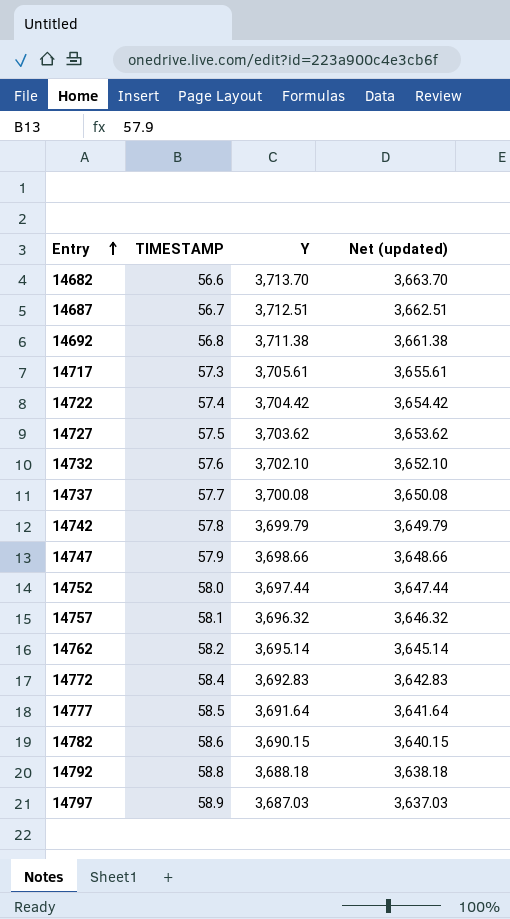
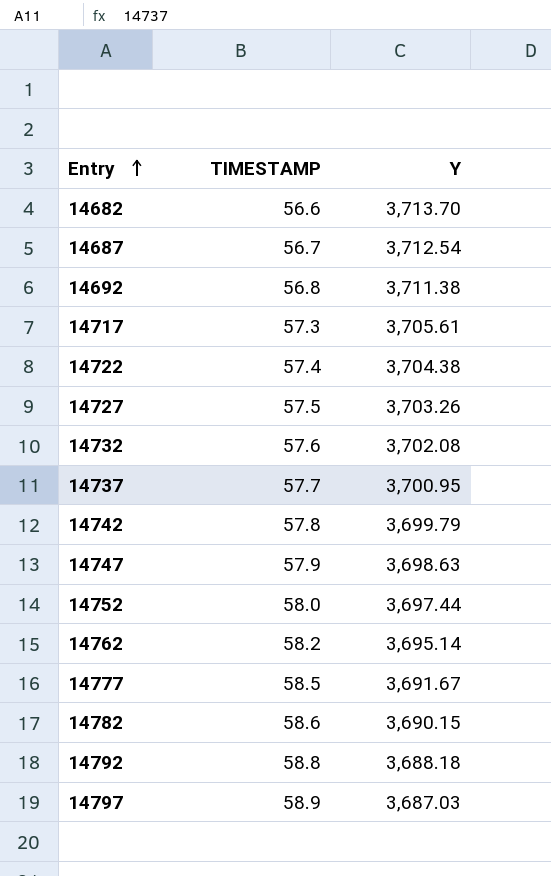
column Net (updated) | formula: [Y] - 50 -> none
row 14757: 58.1 | 3,696.32 | 3,646.32 -> none
row 14772: 58.4 | 3,692.83 | 3,642.83 -> none
14687 | Y: 3,712.51 -> 3,712.54
14722 | Y: 3,704.42 -> 3,704.38
14727 | Y: 3,703.62 -> 3,703.26
14732 | Y: 3,702.10 -> 3,702.08
14737 | Y: 3,700.08 -> 3,700.95
14747 | Y: 3,698.66 -> 3,698.63
14777 | Y: 3,691.64 -> 3,691.67

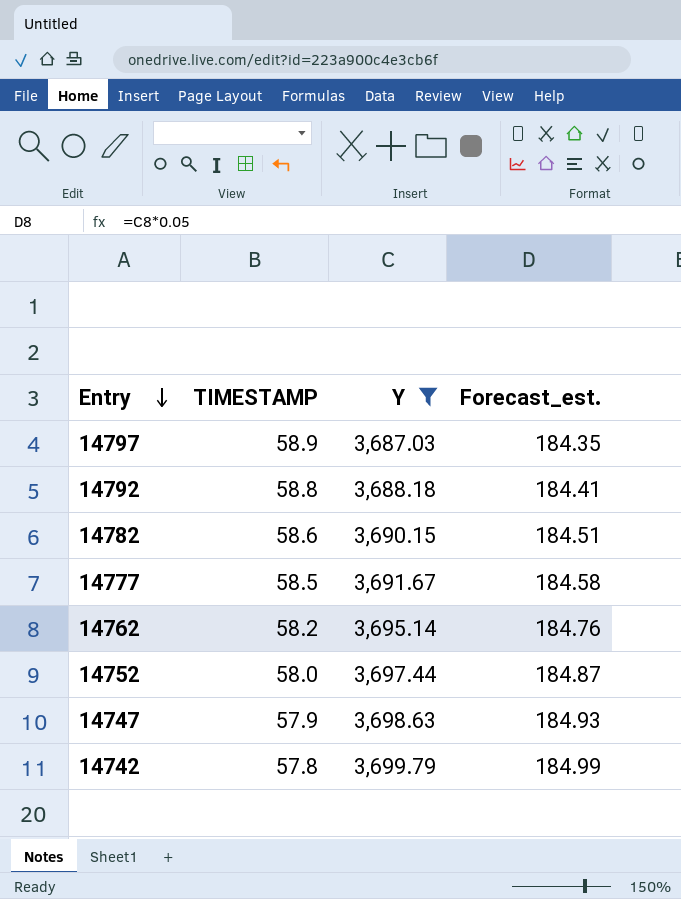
filter: none -> Y <= 3,699.79
row order: Entry ascending -> Entry descending
column Forecast_est. | formula: none -> [Y] * 0.05

